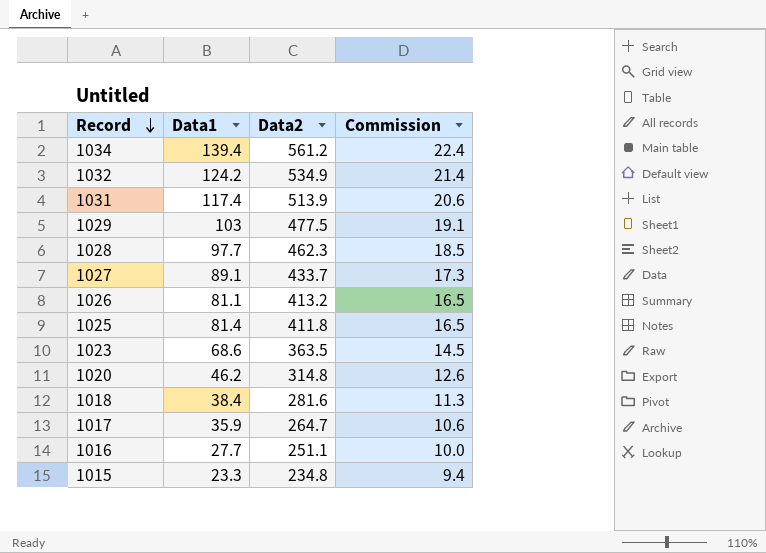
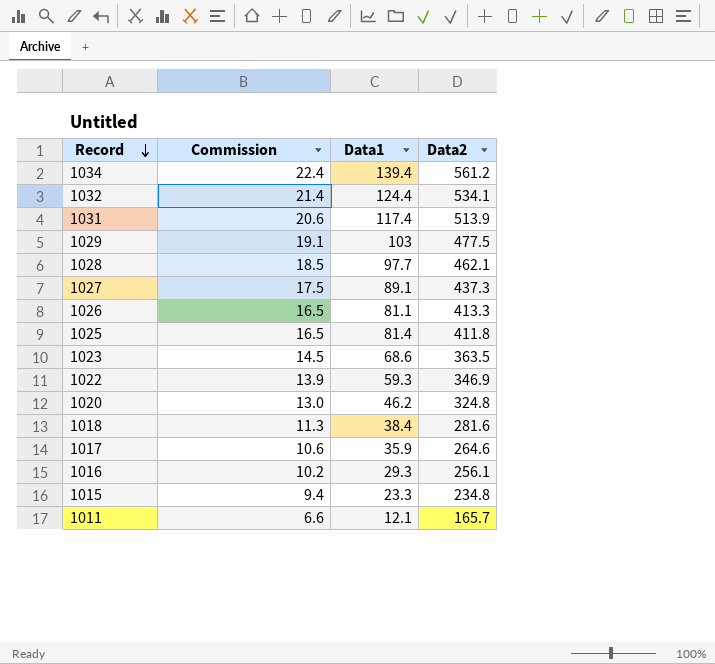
column Commission | position: 4 -> 2
1032 | Data1: 124.2 -> 124.4
1032 | Data2: 534.9 -> 534.1
1028 | Data2: 462.3 -> 462.1
1027 | Commission: 17.3 -> 17.5
1027 | Data2: 433.7 -> 437.3
1026 | Data2: 413.2 -> 413.3
row 1022: none -> 13.9 | 59.3 | 346.9
1020 | Commission: 12.6 -> 13.0
1020 | Data2: 314.8 -> 324.8
1017 | Data2: 264.7 -> 264.6
1016 | Commission: 10.0 -> 10.2
1016 | Data1: 27.7 -> 29.3
1016 | Data2: 251.1 -> 256.1
row 1011: none -> 6.6 | 12.1 | 165.7

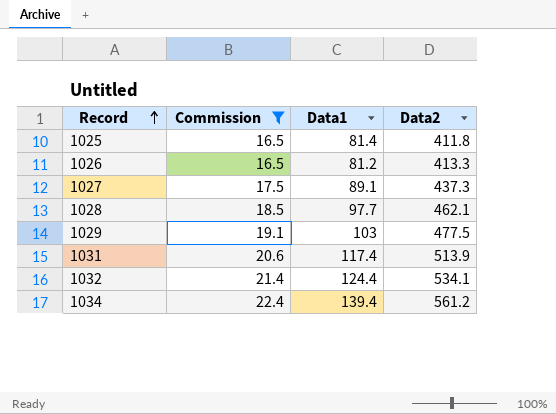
filter: none -> Commission >= 16.5
row order: Record descending -> Record ascending
1026 | Data1: 81.1 -> 81.2

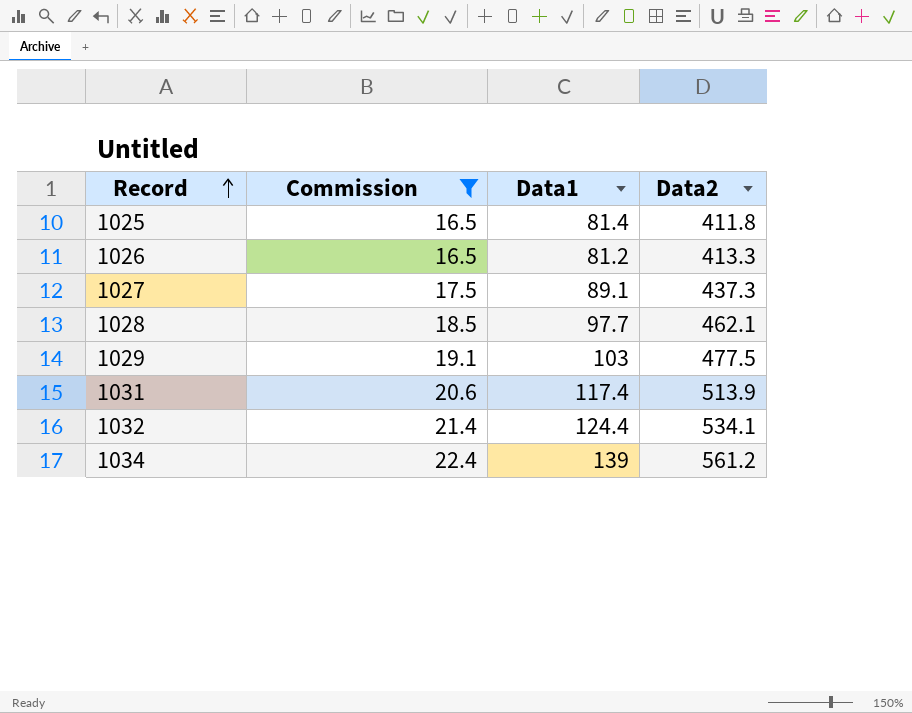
1034 | Data1: 139.4 -> 139

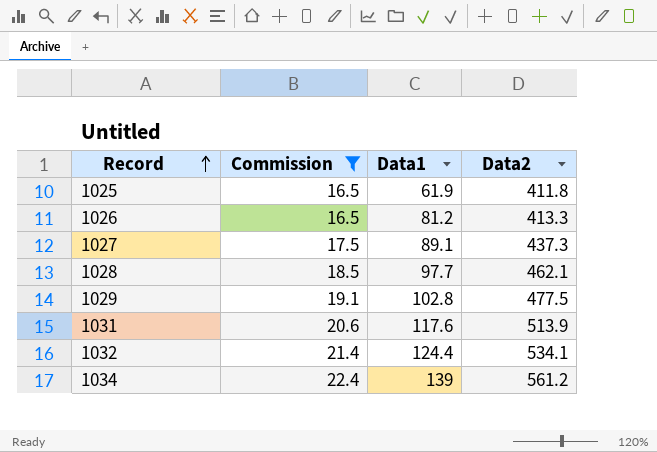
1025 | Data1: 81.4 -> 61.9
1029 | Data1: 103 -> 102.8
1031 | Data1: 117.4 -> 117.6

